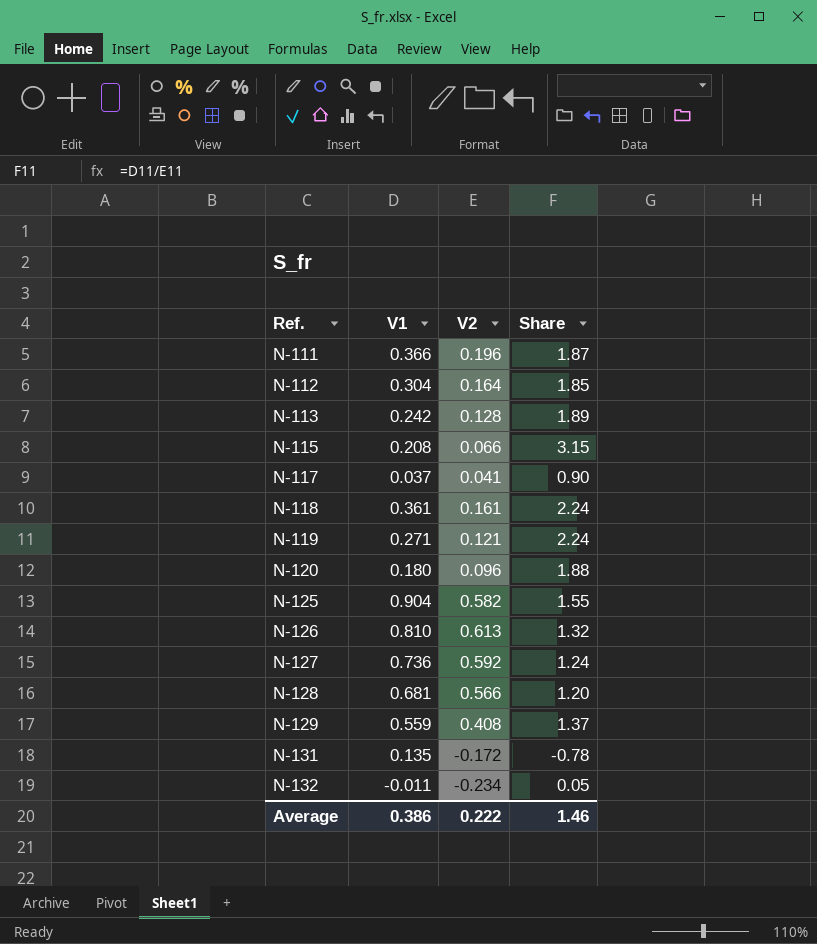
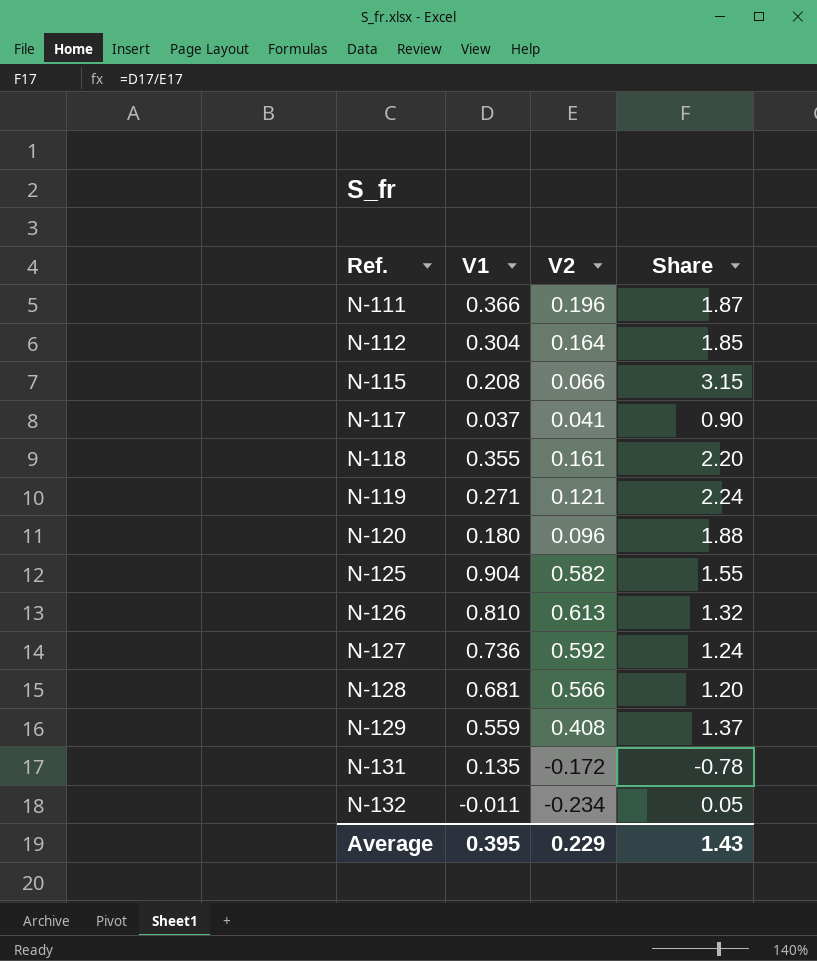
row N-113: 0.242 | 0.128 | 1.89 -> none
N-118 | V1: 0.361 -> 0.355
N-118 | Share: 2.24 -> 2.20
Average | V1: 0.386 -> 0.395
Average | V2: 0.222 -> 0.229
Average | Share: 1.46 -> 1.43

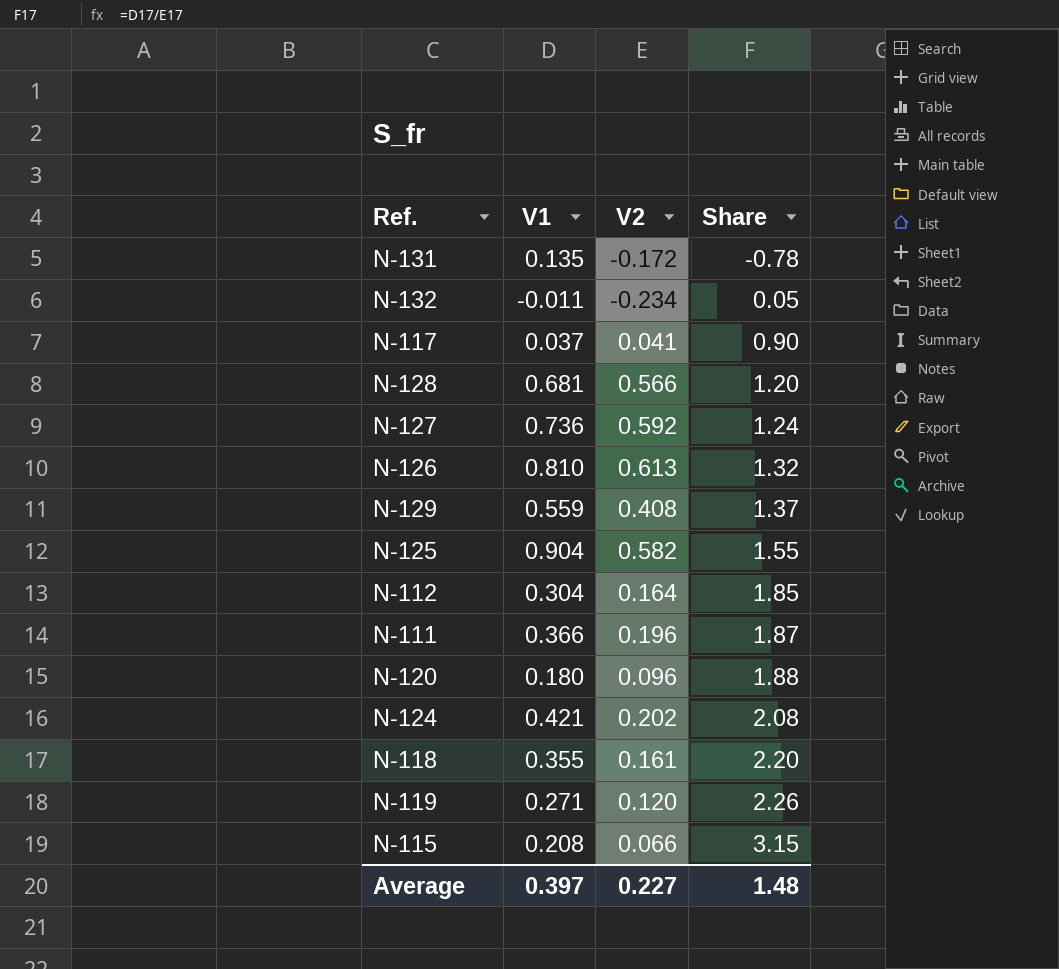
row order: Ref. ascending -> Share ascending
row N-124: none -> 0.421 | 0.202 | 2.08
N-119 | V2: 0.121 -> 0.120
N-119 | Share: 2.24 -> 2.26
Average | V1: 0.395 -> 0.397
Average | V2: 0.229 -> 0.227
Average | Share: 1.43 -> 1.48

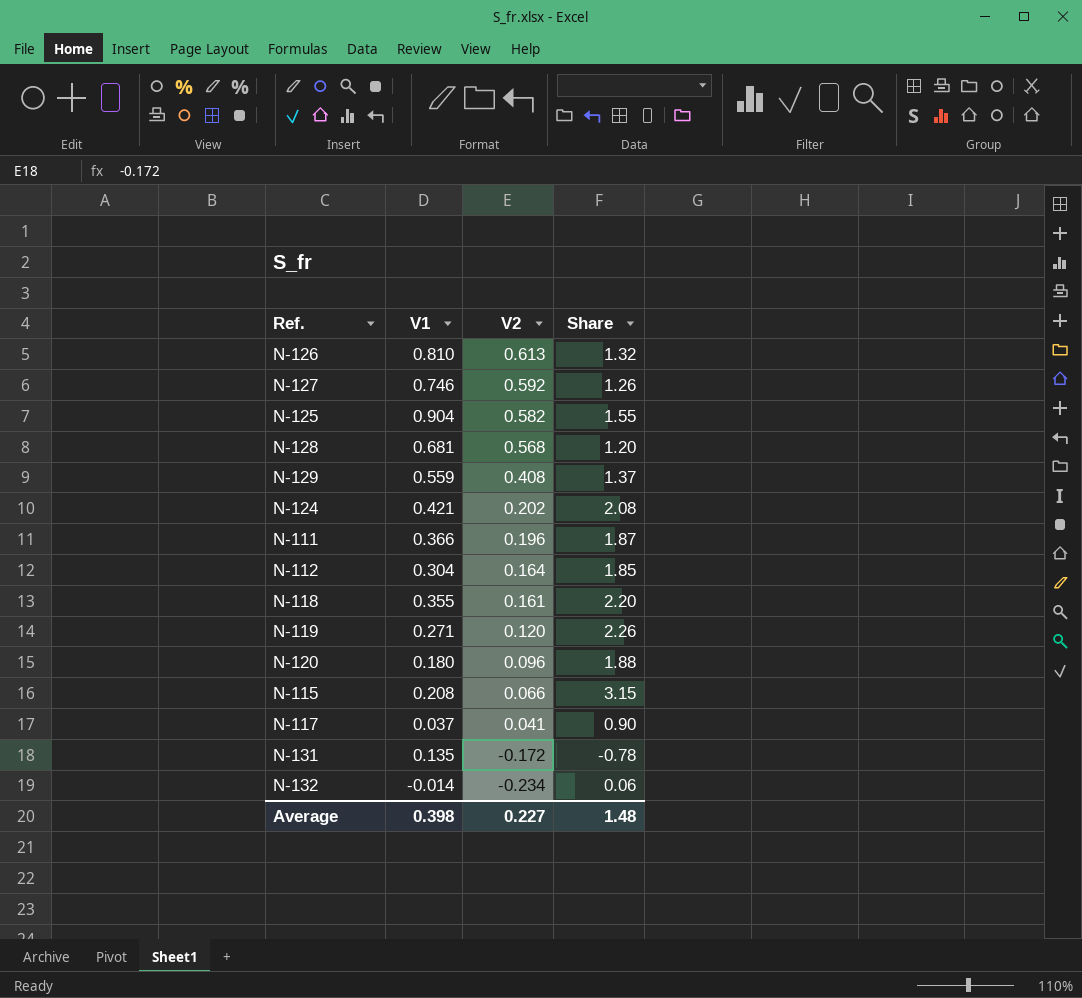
row order: Share ascending -> V2 descending
N-127 | V1: 0.736 -> 0.746
N-127 | Share: 1.24 -> 1.26
N-128 | V2: 0.566 -> 0.568
N-132 | V1: -0.011 -> -0.014
N-132 | Share: 0.05 -> 0.06
Average | V1: 0.397 -> 0.398

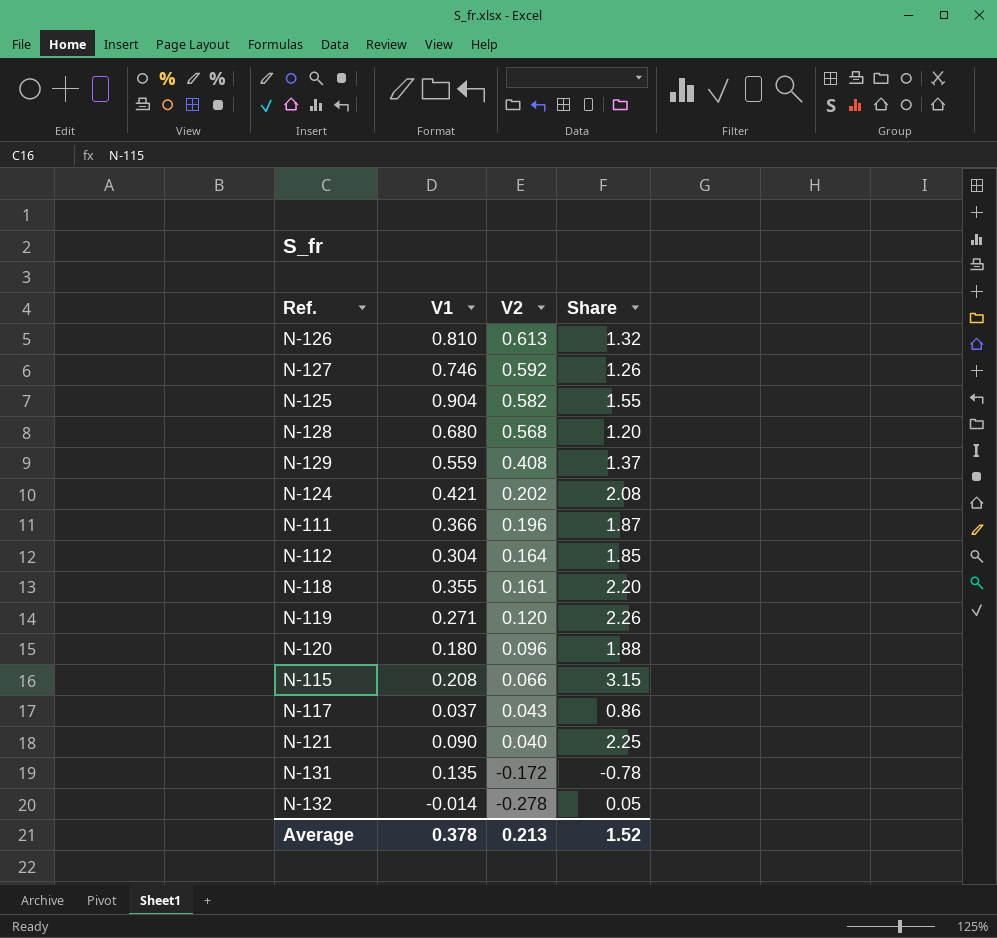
N-128 | V1: 0.681 -> 0.680
N-117 | V2: 0.041 -> 0.043
N-117 | Share: 0.90 -> 0.86
row N-121: none -> 0.090 | 0.040 | 2.25
N-132 | V2: -0.234 -> -0.278
N-132 | Share: 0.06 -> 0.05
Average | V1: 0.398 -> 0.378
Average | V2: 0.227 -> 0.213
Average | Share: 1.48 -> 1.52

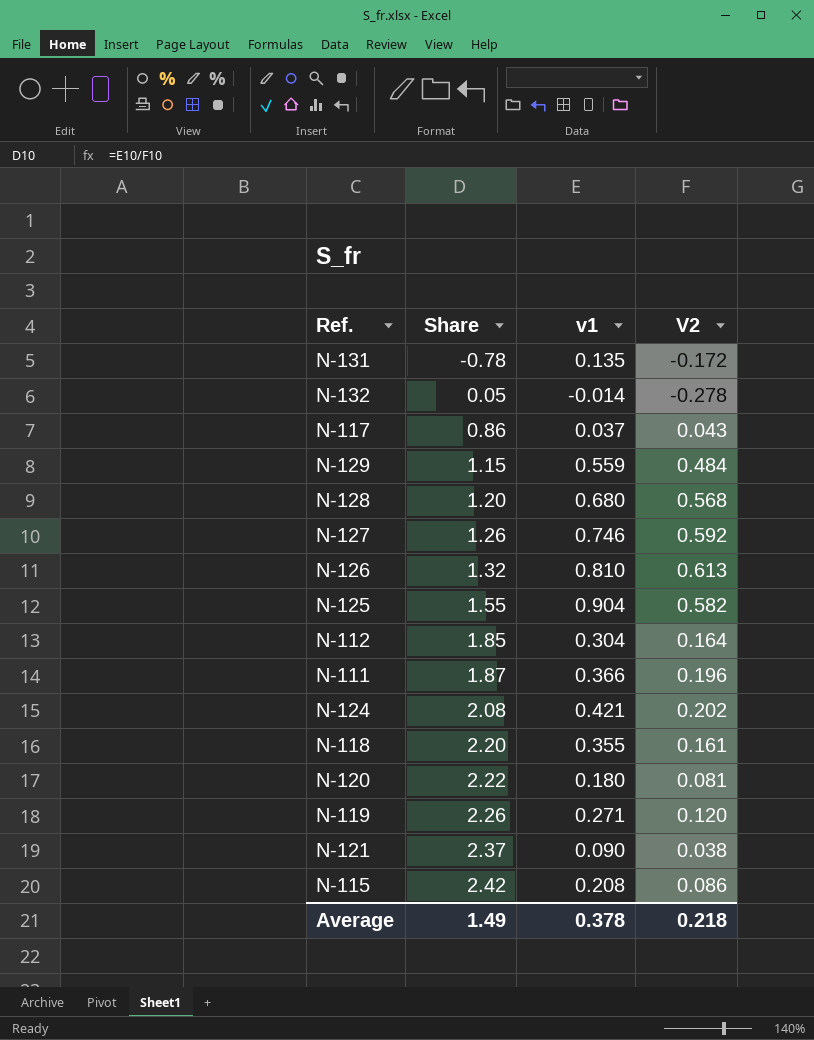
row order: V2 descending -> Share ascending
column Share | position: 4 -> 2
column name: V1 -> v1
N-129 | Share: 1.37 -> 1.15
N-129 | V2: 0.408 -> 0.484
N-120 | Share: 1.88 -> 2.22
N-120 | V2: 0.096 -> 0.081
N-121 | Share: 2.25 -> 2.37
N-121 | V2: 0.040 -> 0.038
N-115 | Share: 3.15 -> 2.42
N-115 | V2: 0.066 -> 0.086
Average | Share: 1.52 -> 1.49
Average | V2: 0.213 -> 0.218

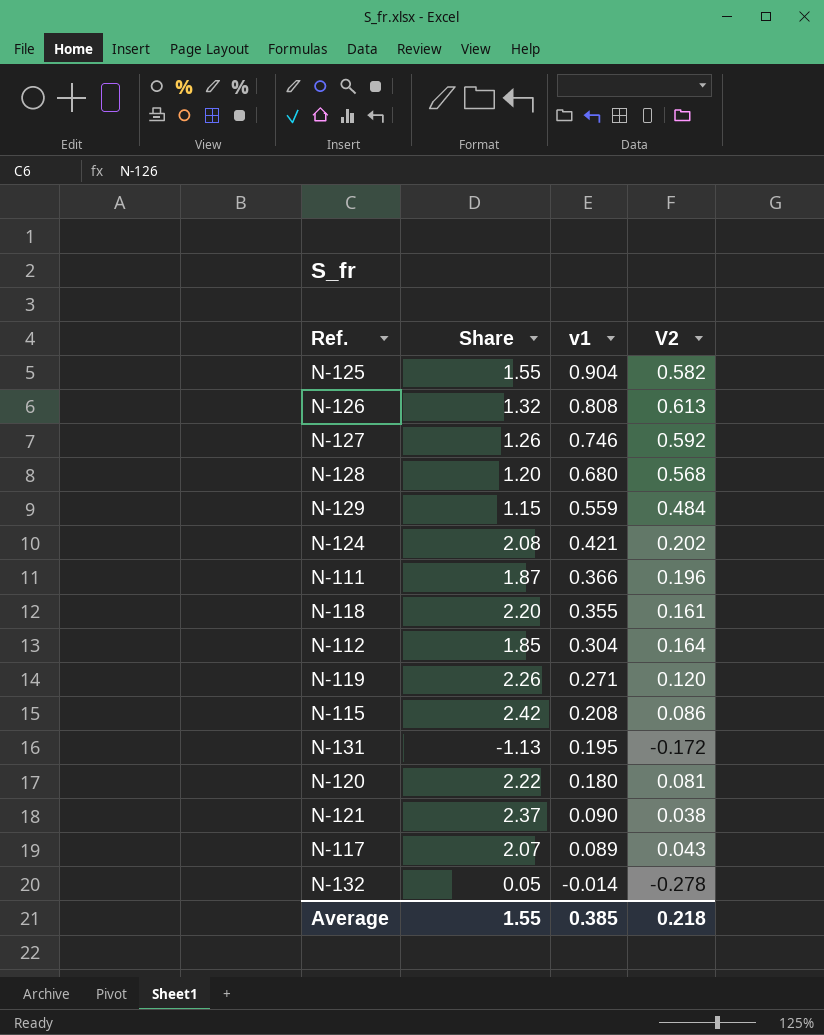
row order: Share ascending -> v1 descending
N-126 | v1: 0.810 -> 0.808
N-131 | Share: -0.78 -> -1.13
N-131 | v1: 0.135 -> 0.195
N-117 | Share: 0.86 -> 2.07
N-117 | v1: 0.037 -> 0.089
Average | Share: 1.49 -> 1.55
Average | v1: 0.378 -> 0.385

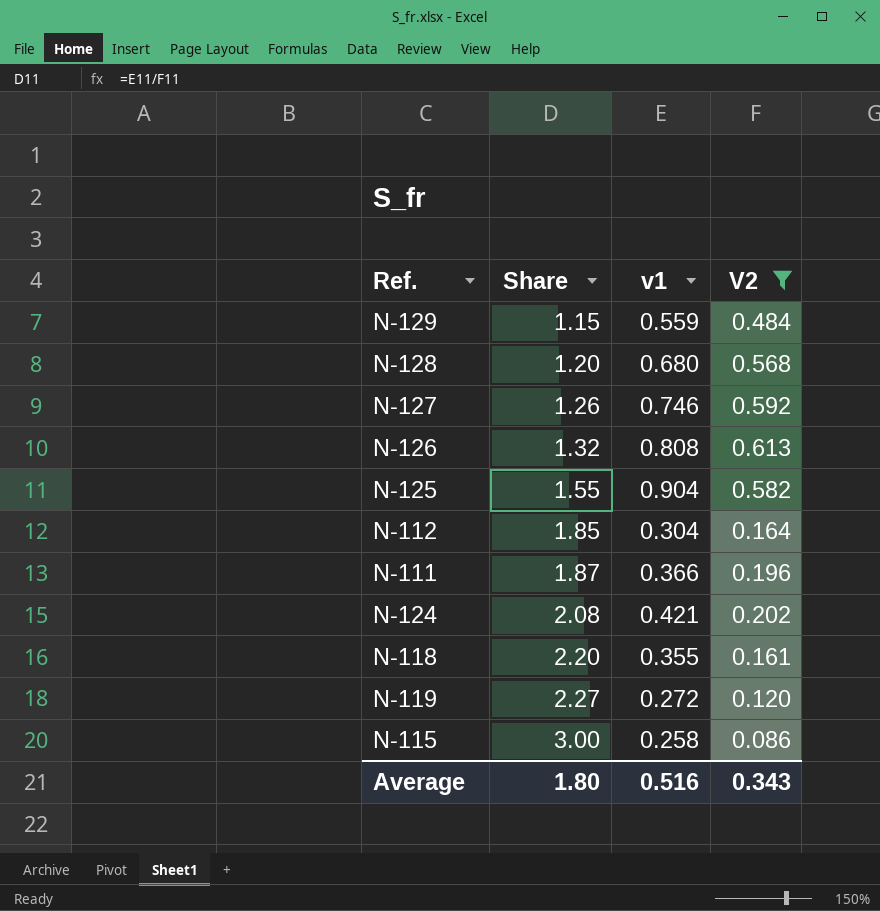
filter: none -> V2 >= 0.086
row order: v1 descending -> Share ascending
N-119 | Share: 2.26 -> 2.27
N-119 | v1: 0.271 -> 0.272
N-115 | Share: 2.42 -> 3.00
N-115 | v1: 0.208 -> 0.258
Average | Share: 1.55 -> 1.80
Average | v1: 0.385 -> 0.516
Average | V2: 0.218 -> 0.343

